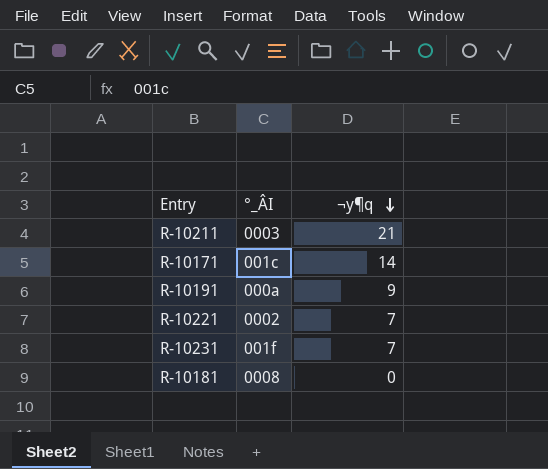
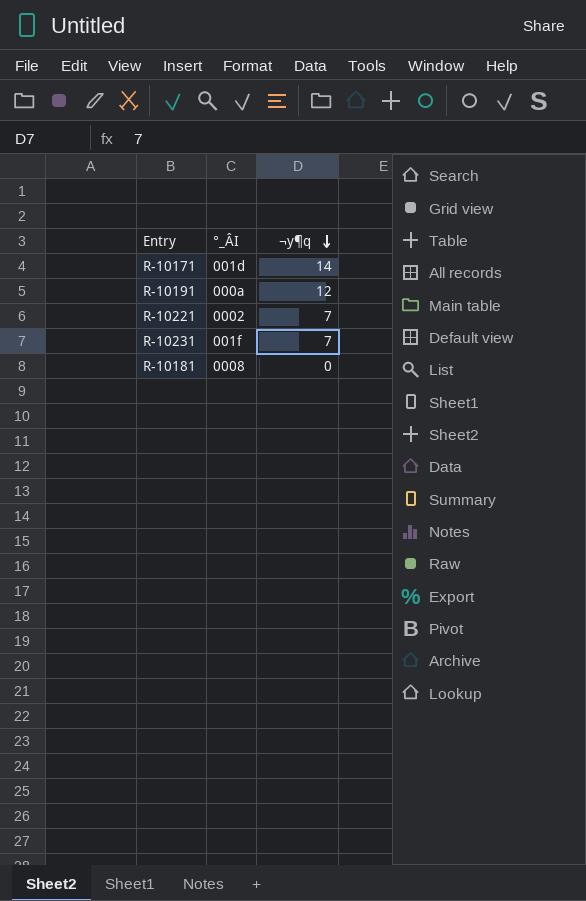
row R-10211: 0003 | 21 -> none
R-10171 | °_ÂI: 001c -> 001d
R-10191 | ¬y¶q: 9 -> 12

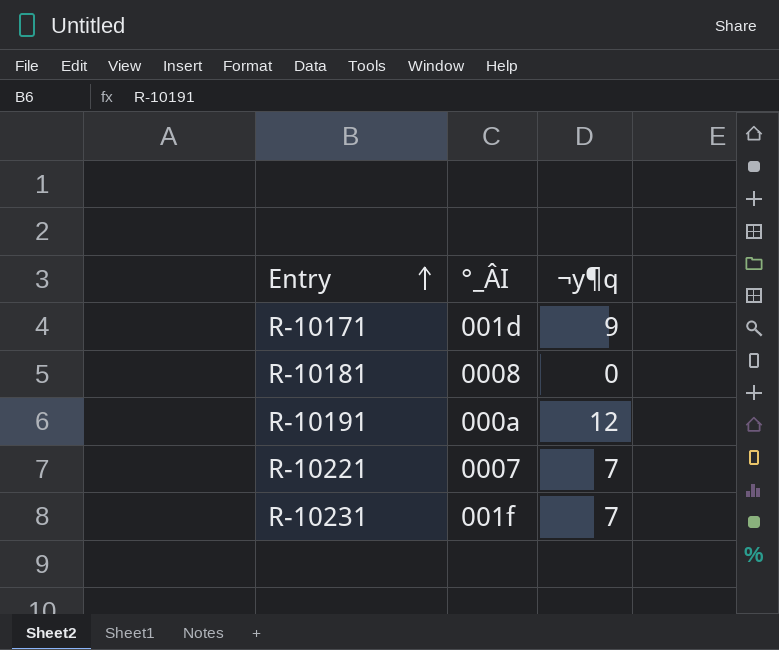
row order: ¬y¶q descending -> Entry ascending
R-10171 | ¬y¶q: 14 -> 9
R-10221 | °_ÂI: 0002 -> 0007

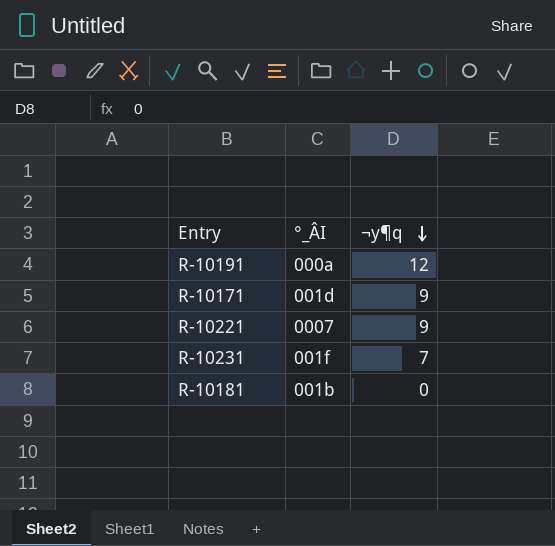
row order: Entry ascending -> ¬y¶q descending
R-10221 | ¬y¶q: 7 -> 9
R-10181 | °_ÂI: 0008 -> 001b

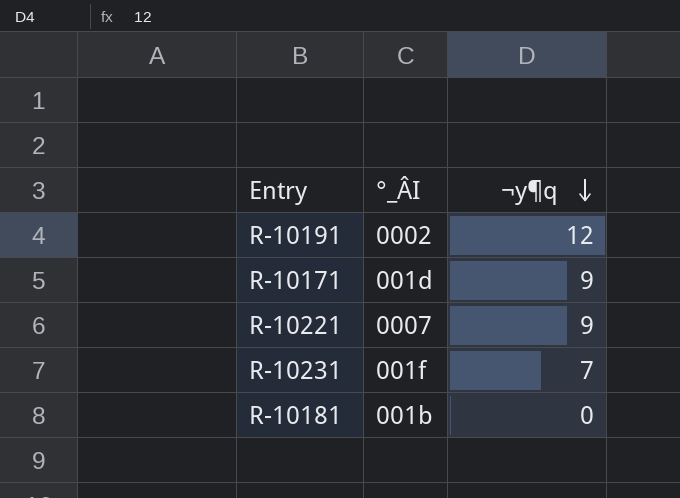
R-10191 | °_ÂI: 000a -> 0002

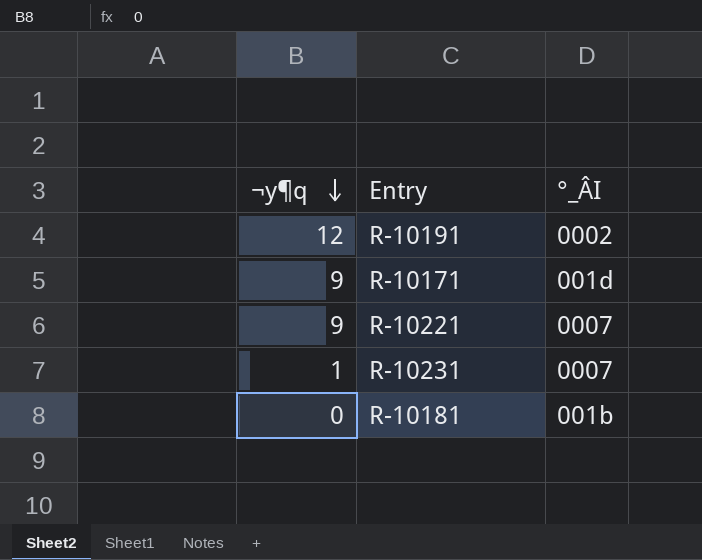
column ¬y¶q | position: 3 -> 1
R-10231 | ¬y¶q: 7 -> 1
R-10231 | °_ÂI: 001f -> 0007

